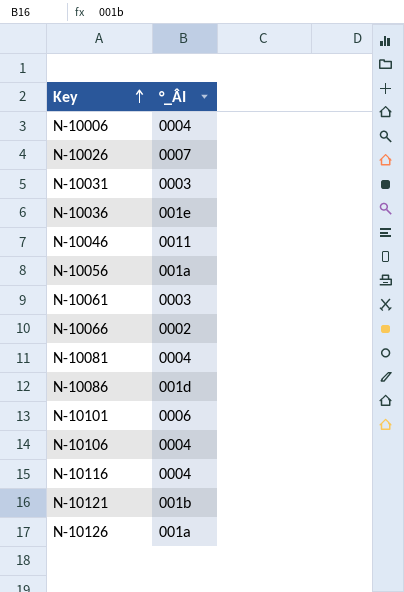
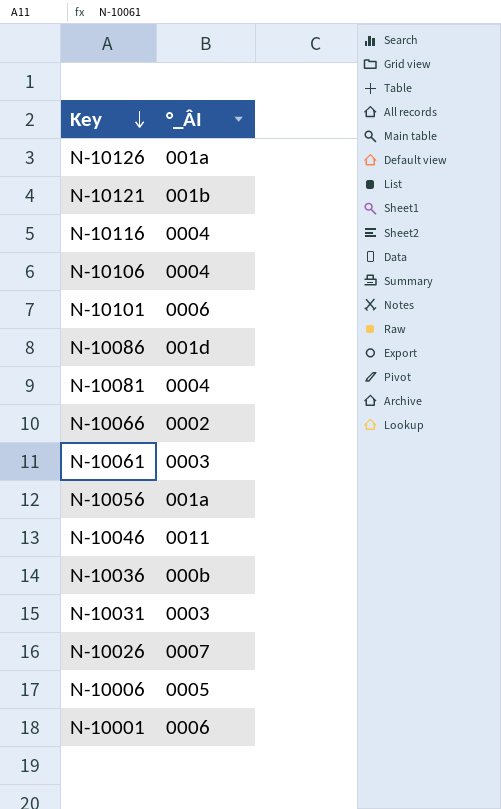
row order: Key ascending -> Key descending
N-10036 | °_ÂI: 001e -> 000b
N-10006 | °_ÂI: 0004 -> 0005
row N-10001: none -> 0006

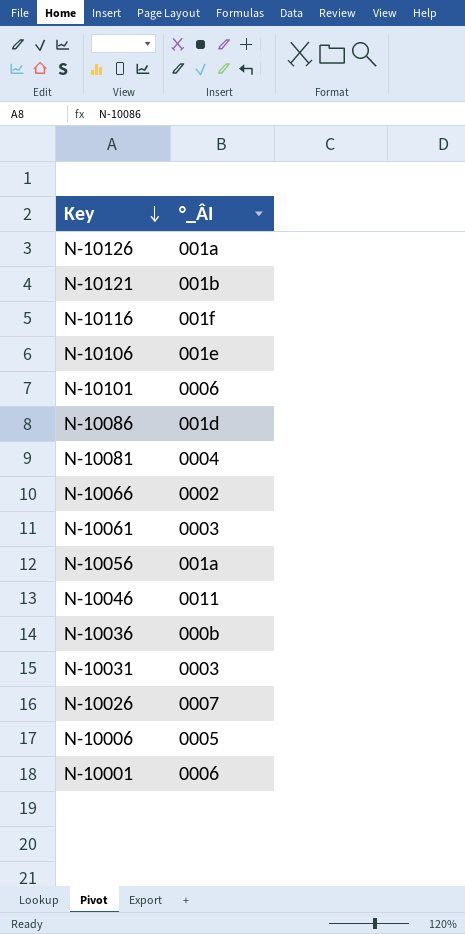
N-10116 | °_ÂI: 0004 -> 001f
N-10106 | °_ÂI: 0004 -> 001e

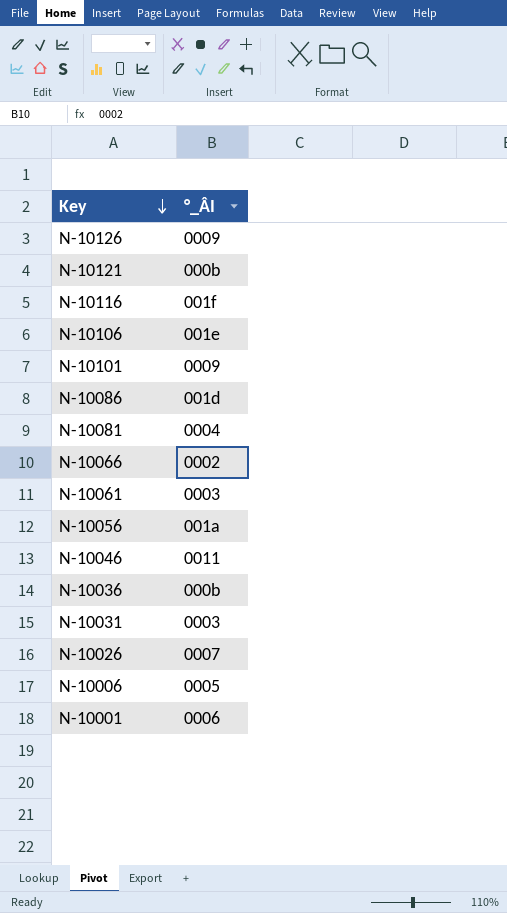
N-10126 | °_ÂI: 001a -> 0009
N-10121 | °_ÂI: 001b -> 000b
N-10101 | °_ÂI: 0006 -> 0009

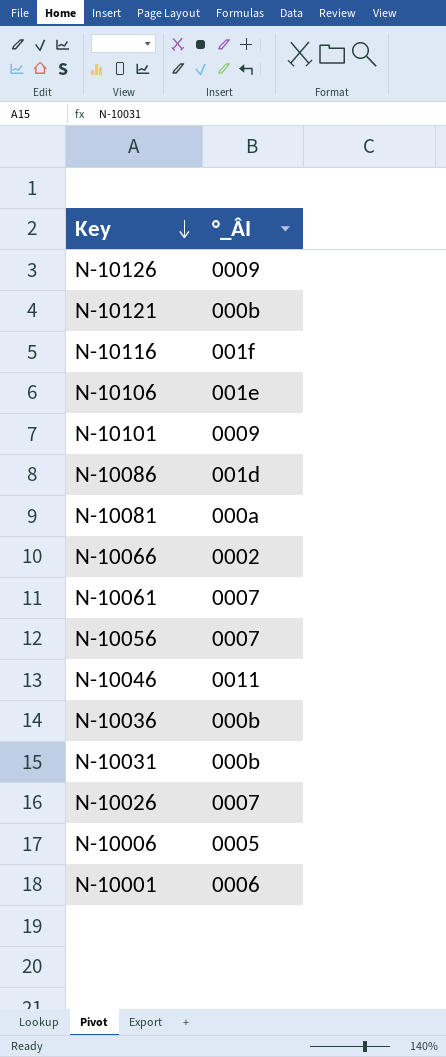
N-10081 | °_ÂI: 0004 -> 000a
N-10061 | °_ÂI: 0003 -> 0007
N-10056 | °_ÂI: 001a -> 0007
N-10031 | °_ÂI: 0003 -> 000b

